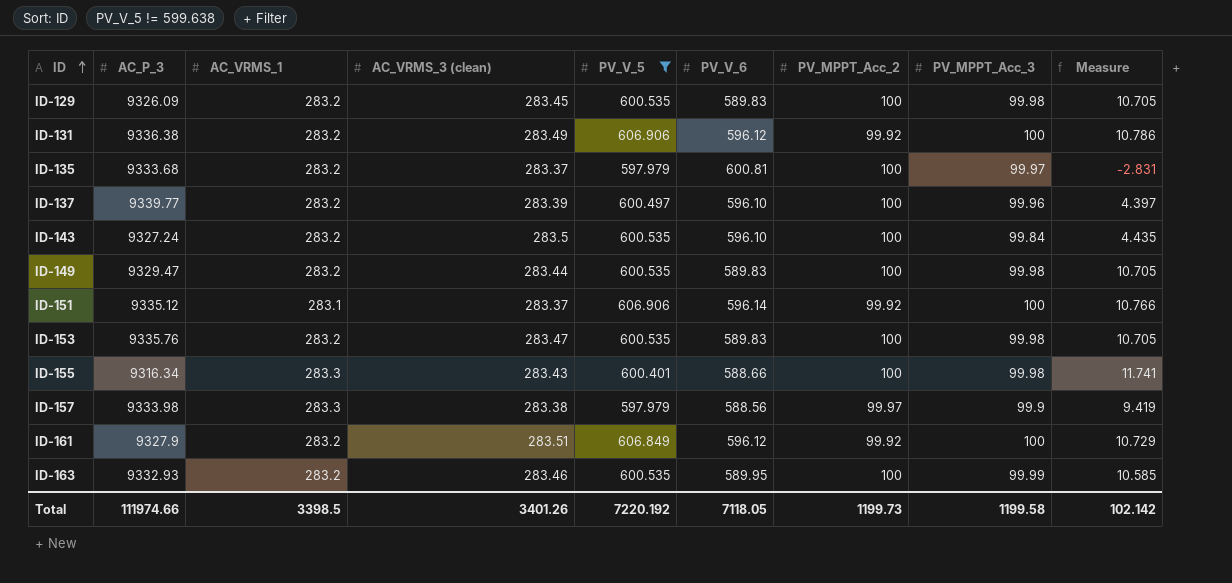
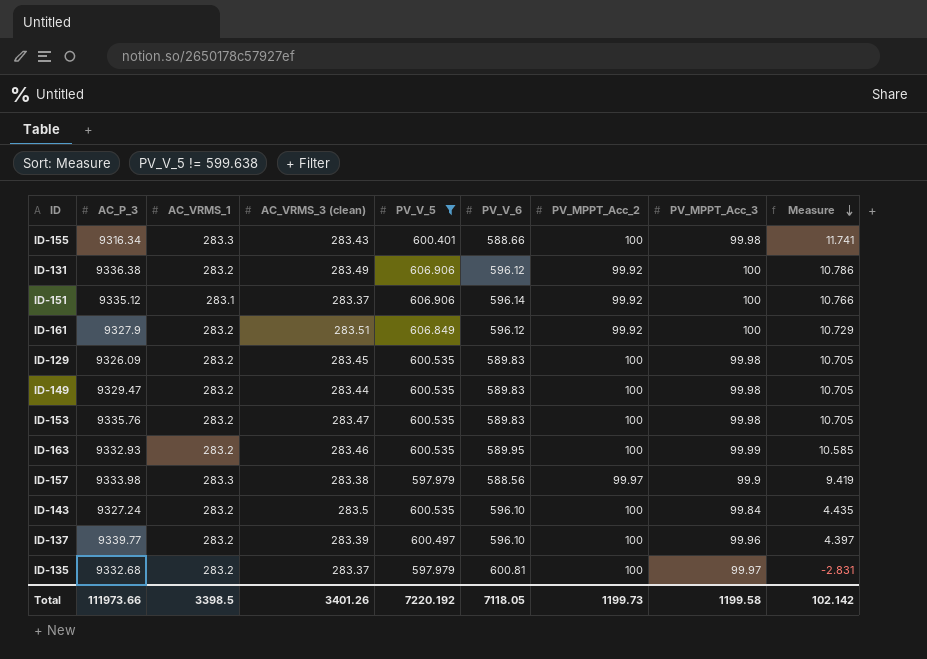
row order: ID ascending -> Measure descending
ID-135 | AC_P_3: 9333.68 -> 9332.68
Total | AC_P_3: 111974.66 -> 111973.66

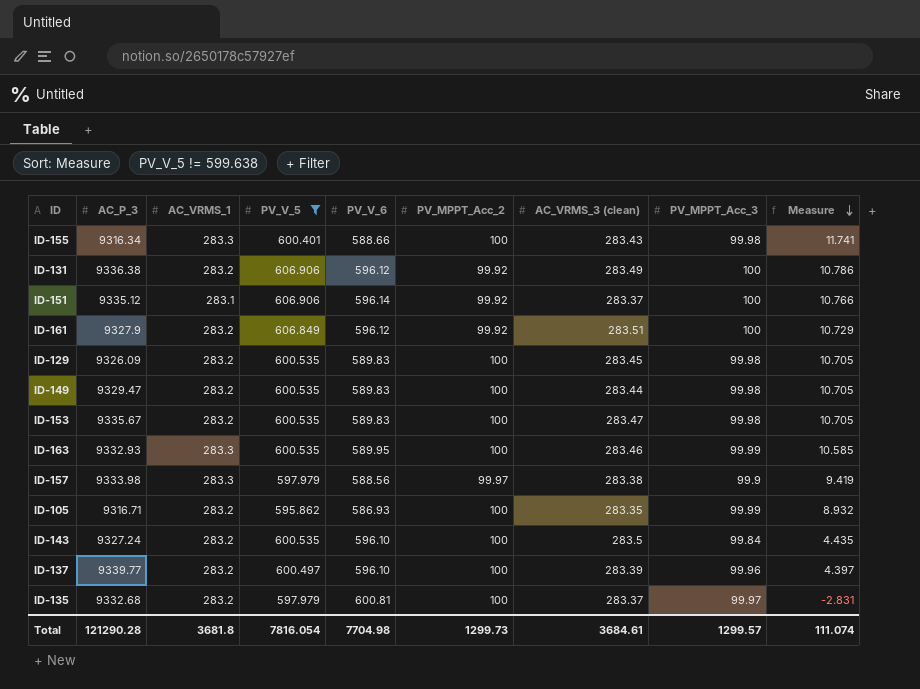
column AC_VRMS_3 (clean) | position: 4 -> 7
ID-153 | AC_P_3: 9335.76 -> 9335.67
ID-163 | AC_VRMS_1: 283.2 -> 283.3
row ID-105: none -> 9316.71 | 283.2 | 595.862 | 586.93 | 100 | 283.35 | 99.99 | 8.932
Total | AC_P_3: 111973.66 -> 121290.28
Total | AC_VRMS_1: 3398.5 -> 3681.8
Total | PV_V_5: 7220.192 -> 7816.054
Total | PV_V_6: 7118.05 -> 7704.98
Total | PV_MPPT_Acc_2: 1199.73 -> 1299.73
Total | AC_VRMS_3 (clean): 3401.26 -> 3684.61
Total | PV_MPPT_Acc_3: 1199.58 -> 1299.57
Total | Measure: 102.142 -> 111.074

